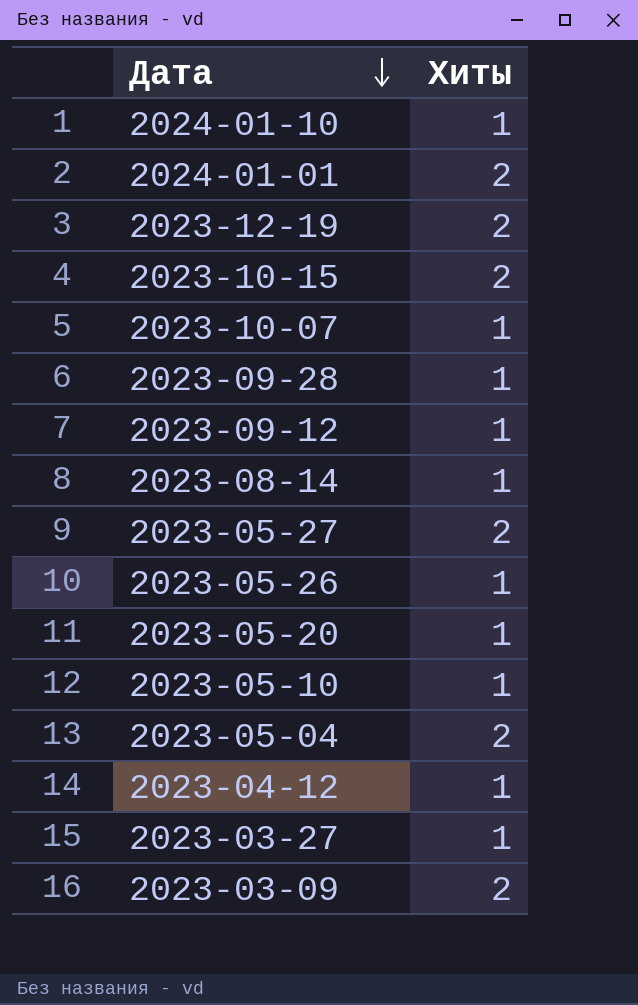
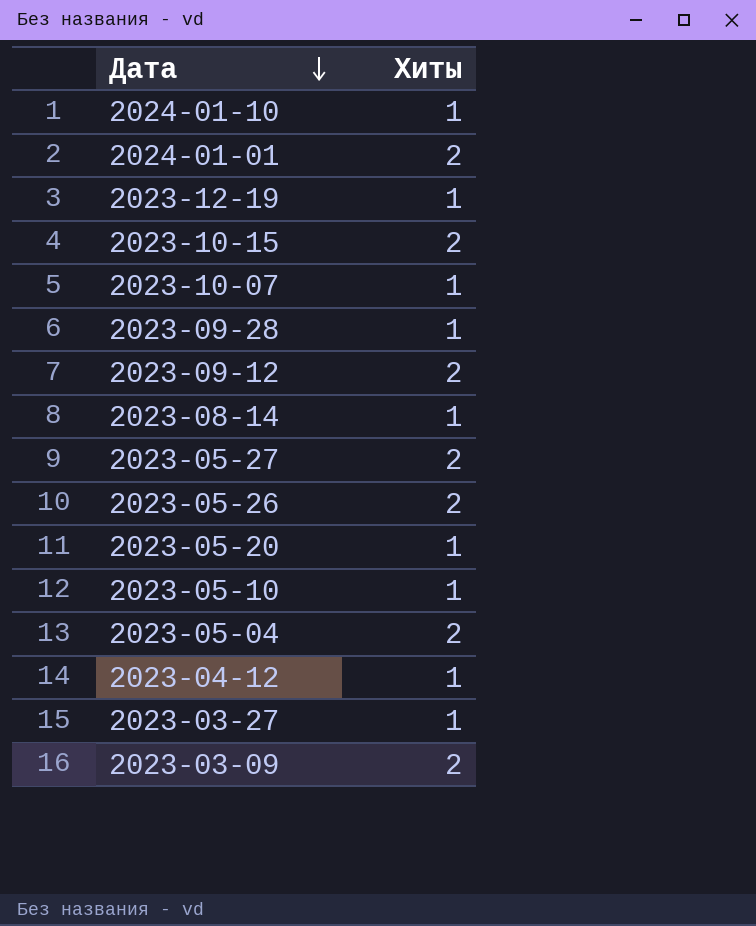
2023-12-19 | Хиты: 2 -> 1
2023-09-12 | Хиты: 1 -> 2
2023-05-26 | Хиты: 1 -> 2

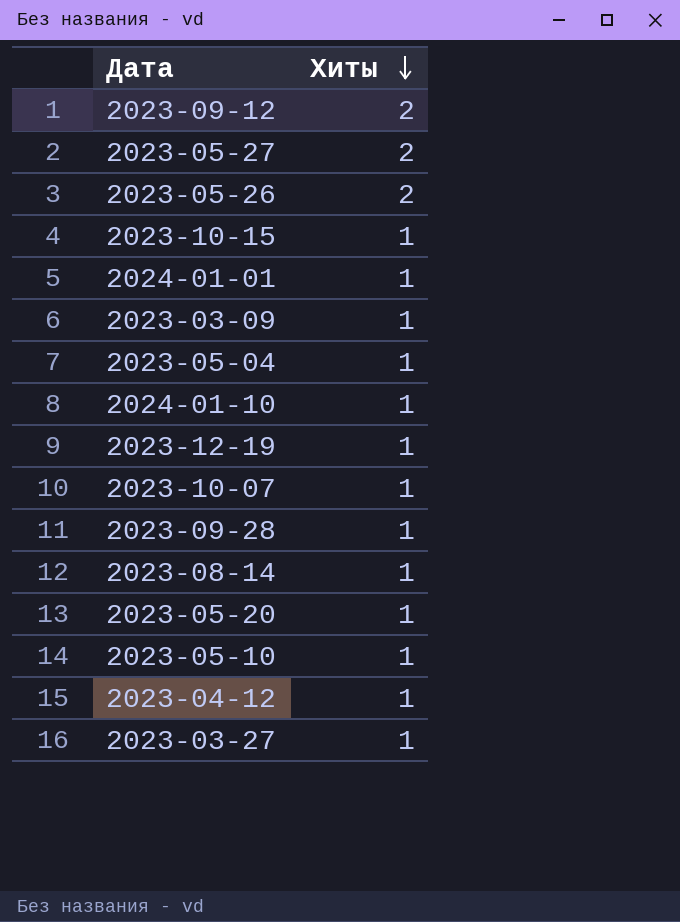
row order: Дата descending -> Хиты descending
2023-10-15 | Хиты: 2 -> 1
2024-01-01 | Хиты: 2 -> 1
2023-03-09 | Хиты: 2 -> 1
2023-05-04 | Хиты: 2 -> 1

